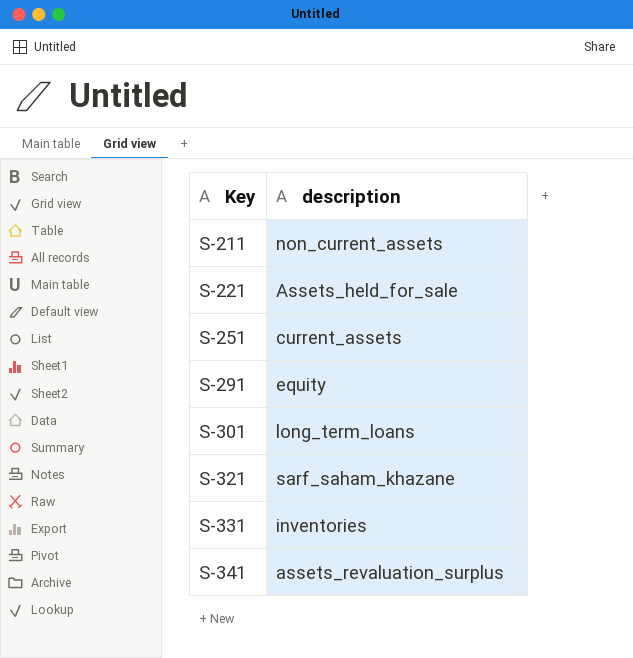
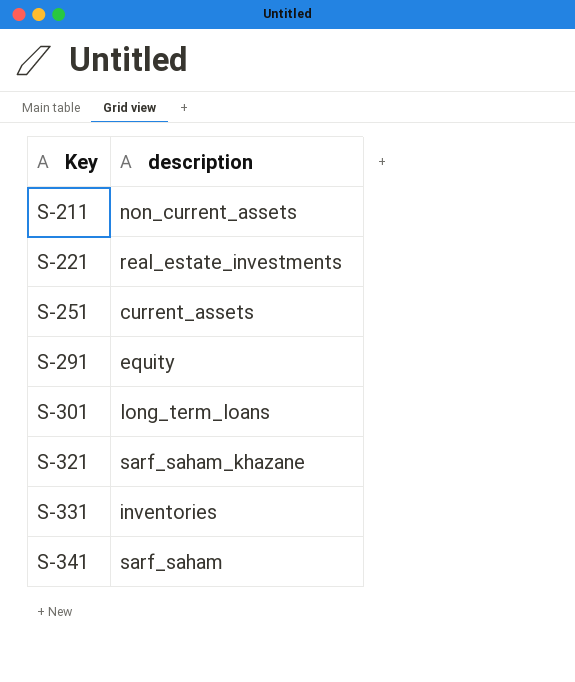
S-221 | description: Assets_held_for_sale -> real_estate_investments
S-341 | description: assets_revaluation_surplus -> sarf_saham

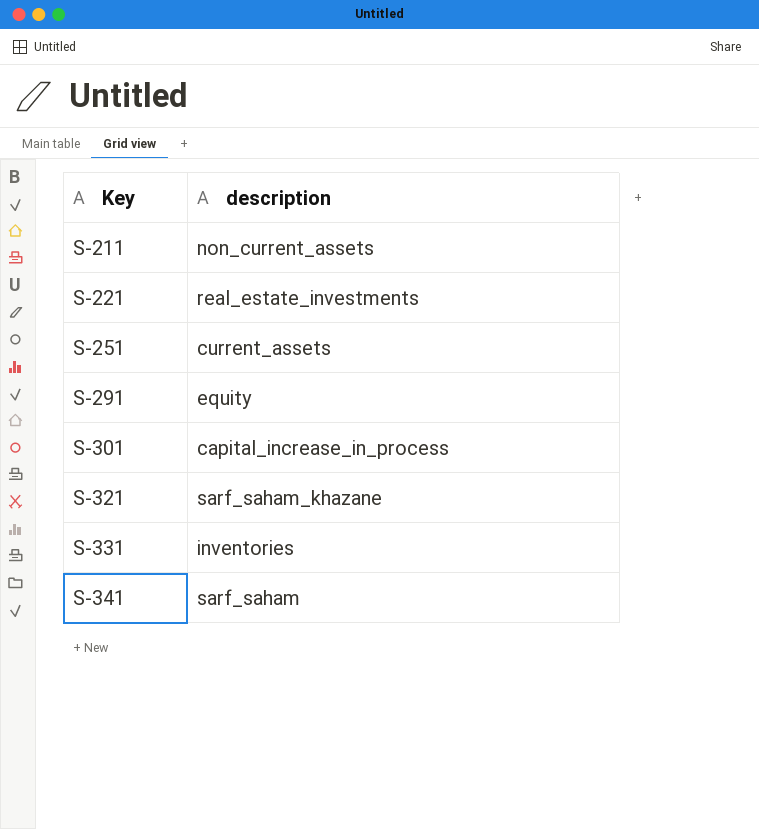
S-301 | description: long_term_loans -> capital_increase_in_process

